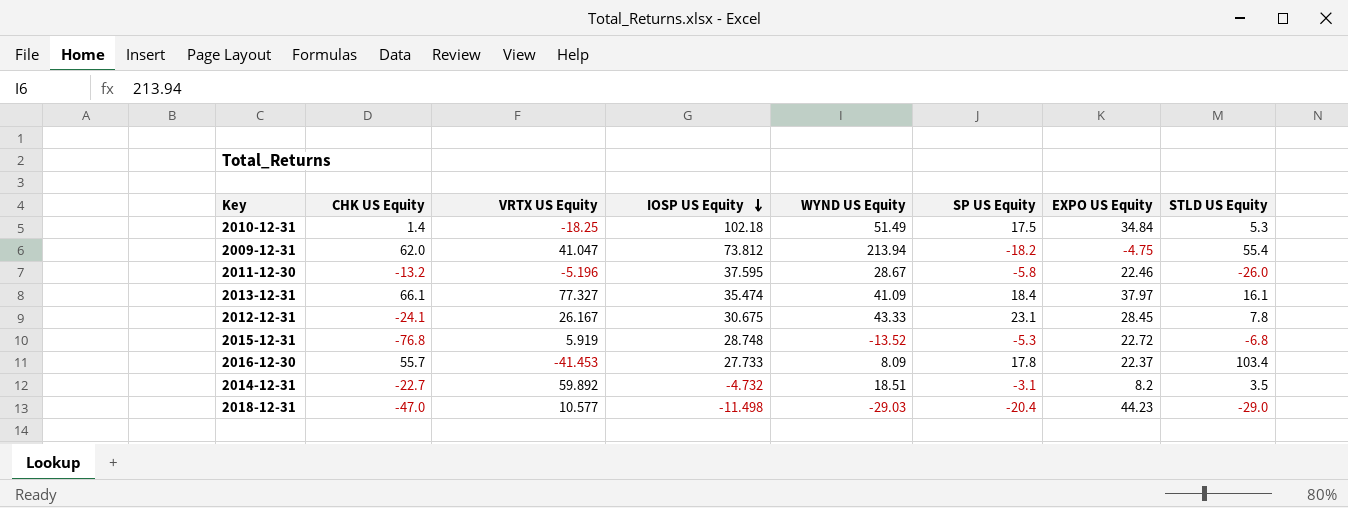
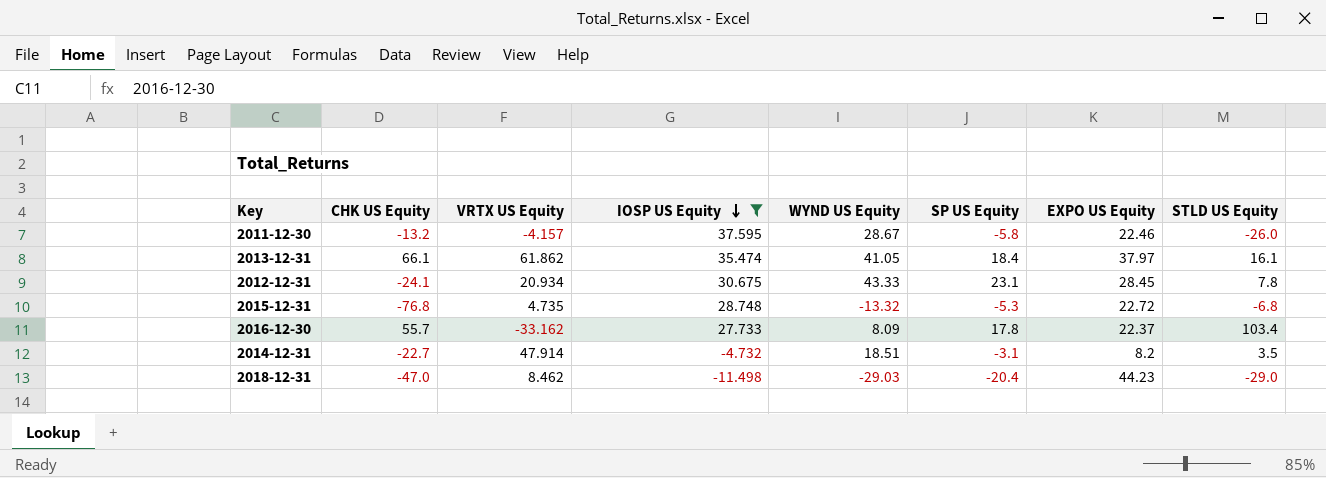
filter: none -> IOSP US Equity <= 37.595
2011-12-30 | VRTX US Equity: -5.196 -> -4.157
2013-12-31 | VRTX US Equity: 77.327 -> 61.862
2013-12-31 | WYND US Equity: 41.09 -> 41.05
2012-12-31 | VRTX US Equity: 26.167 -> 20.934
2015-12-31 | VRTX US Equity: 5.919 -> 4.735
2015-12-31 | WYND US Equity: -13.52 -> -13.32
2016-12-30 | VRTX US Equity: -41.453 -> -33.162
2014-12-31 | VRTX US Equity: 59.892 -> 47.914
2018-12-31 | VRTX US Equity: 10.577 -> 8.462

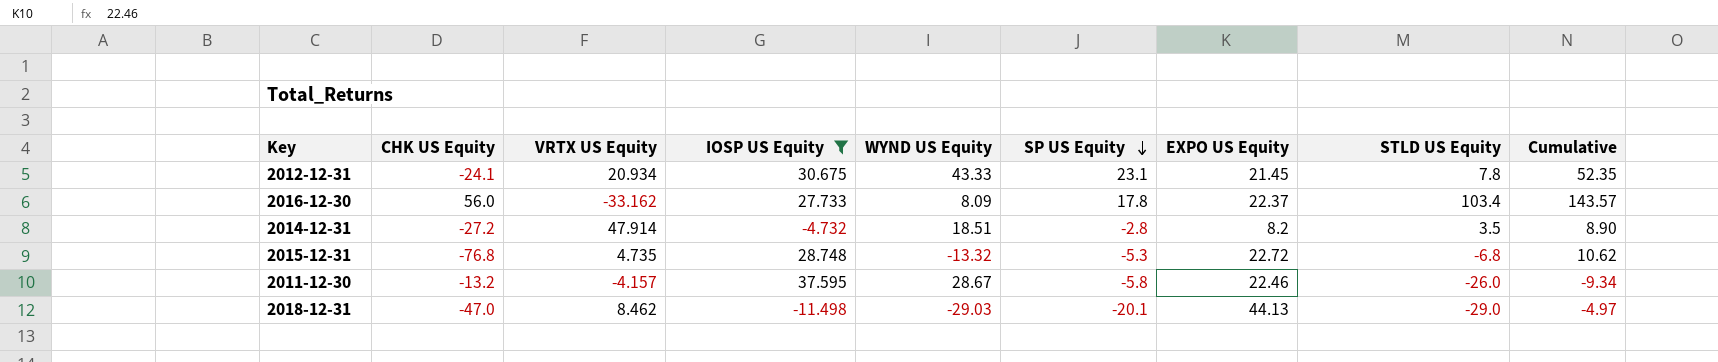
row order: IOSP US Equity descending -> SP US Equity descending
column Cumulative | formula: none -> [SP US Equity] + [EXPO US Equity] + [STLD US Equity]
row 2013-12-31: 66.1 | 61.862 | 35.474 | 41.05 | 18.4 | 37.97 | 16.1 -> none
2012-12-31 | EXPO US Equity: 28.45 -> 21.45
2016-12-30 | CHK US Equity: 55.7 -> 56.0
2014-12-31 | CHK US Equity: -22.7 -> -27.2
2014-12-31 | SP US Equity: -3.1 -> -2.8
2018-12-31 | SP US Equity: -20.4 -> -20.1
2018-12-31 | EXPO US Equity: 44.23 -> 44.13

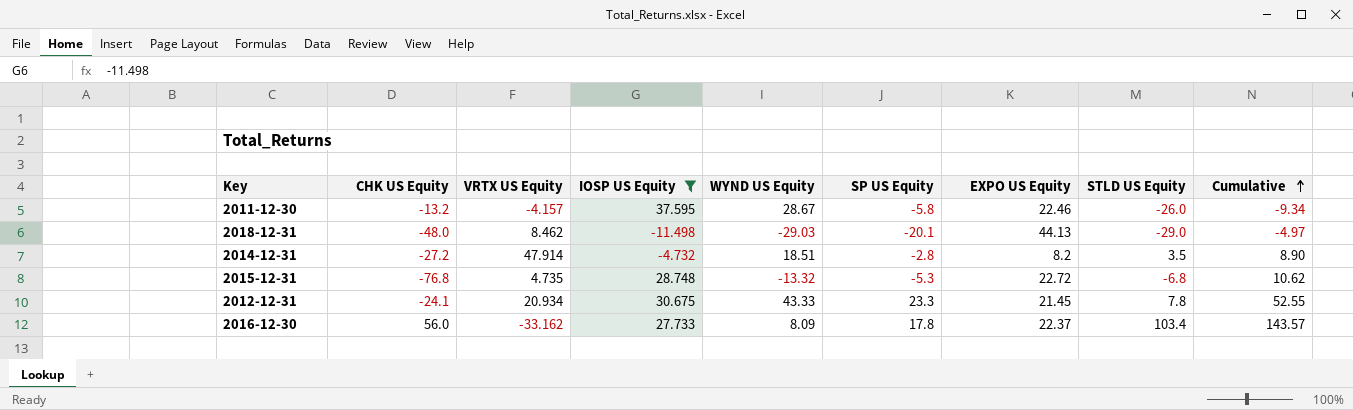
row order: SP US Equity descending -> Cumulative ascending
2018-12-31 | CHK US Equity: -47.0 -> -48.0
2012-12-31 | SP US Equity: 23.1 -> 23.3
2012-12-31 | Cumulative: 52.35 -> 52.55

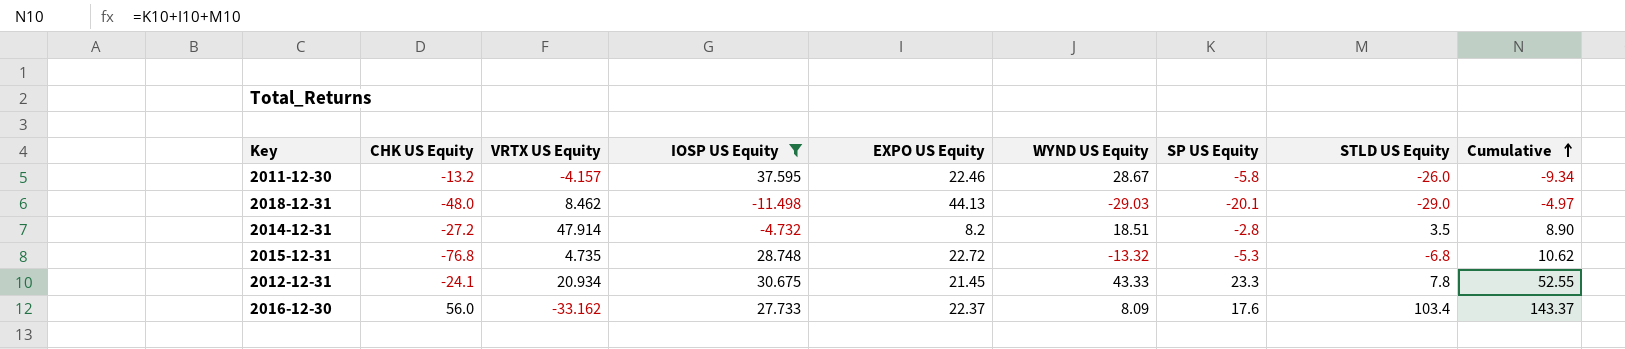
column EXPO US Equity | position: 7 -> 5
2016-12-30 | SP US Equity: 17.8 -> 17.6
2016-12-30 | Cumulative: 143.57 -> 143.37

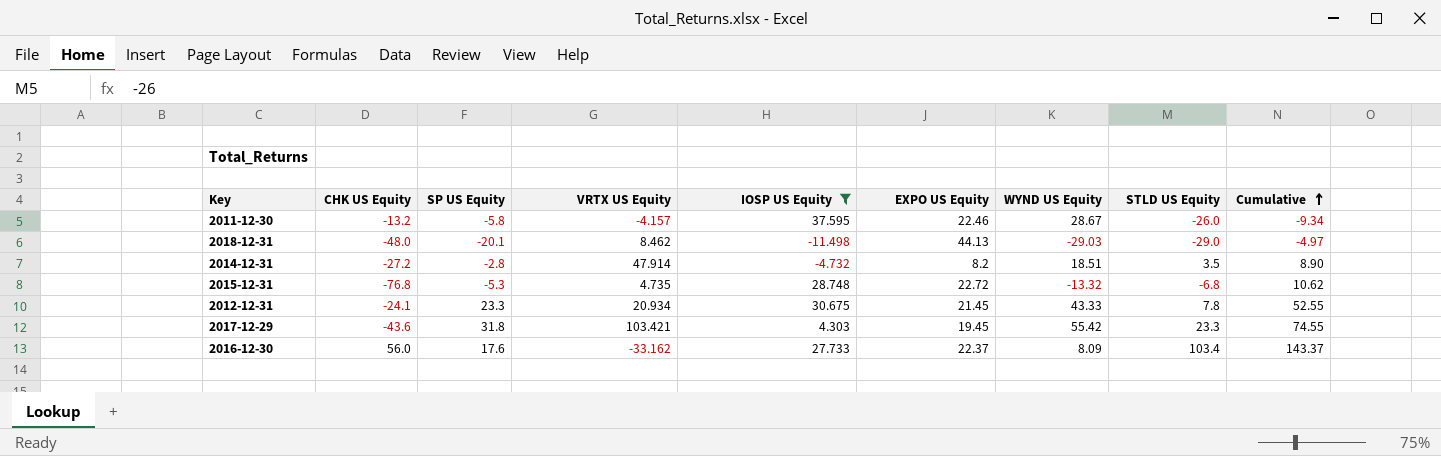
column SP US Equity | position: 7 -> 3
row 2017-12-29: none -> -43.6 | 31.8 | 103.421 | 4.303 | 19.45 | 55.42 | 23.3 | 74.55

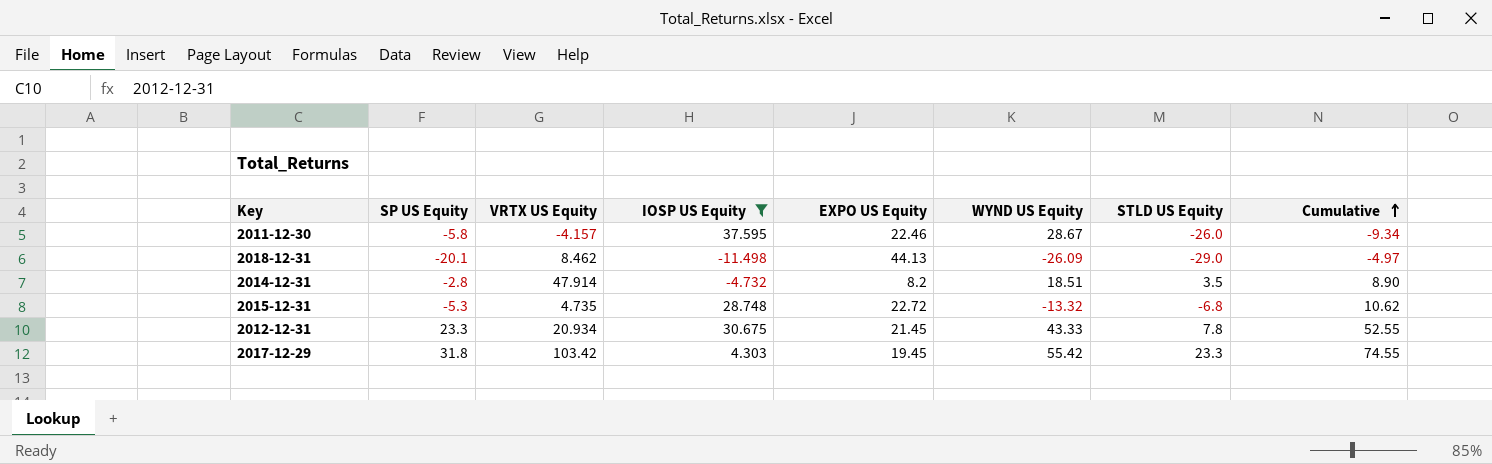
column CHK US Equity | position: 2 -> none
row 2016-12-30: 56.0 | 17.6 | -33.162 | 27.733 | 22.37 | 8.09 | 103.4 | 143.37 -> none
2018-12-31 | WYND US Equity: -29.03 -> -26.09
2017-12-29 | VRTX US Equity: 103.421 -> 103.42

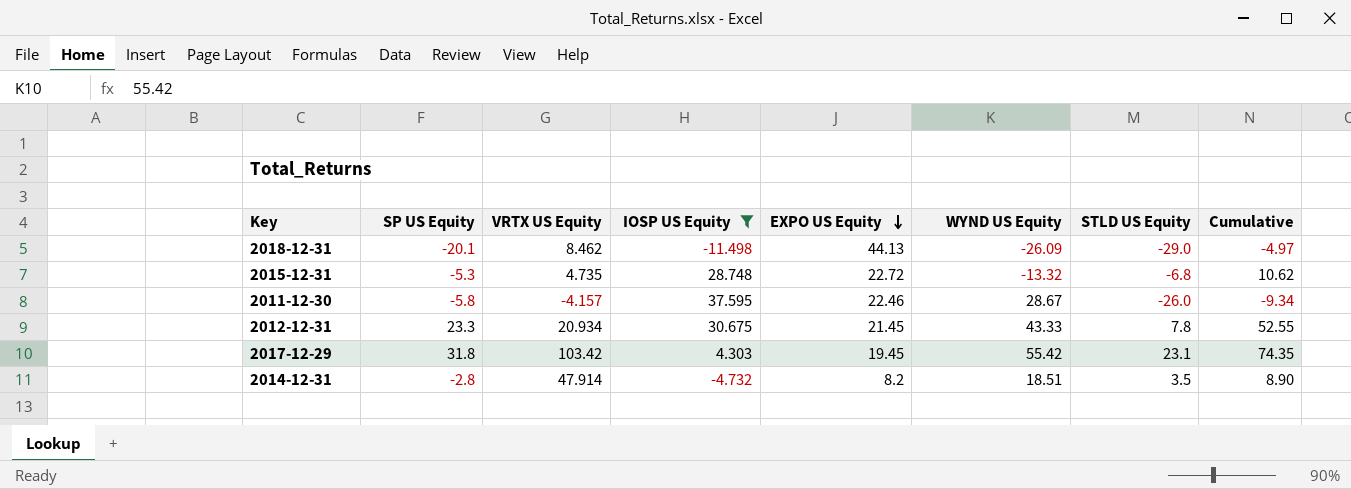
row order: Cumulative ascending -> EXPO US Equity descending
2017-12-29 | STLD US Equity: 23.3 -> 23.1
2017-12-29 | Cumulative: 74.55 -> 74.35

